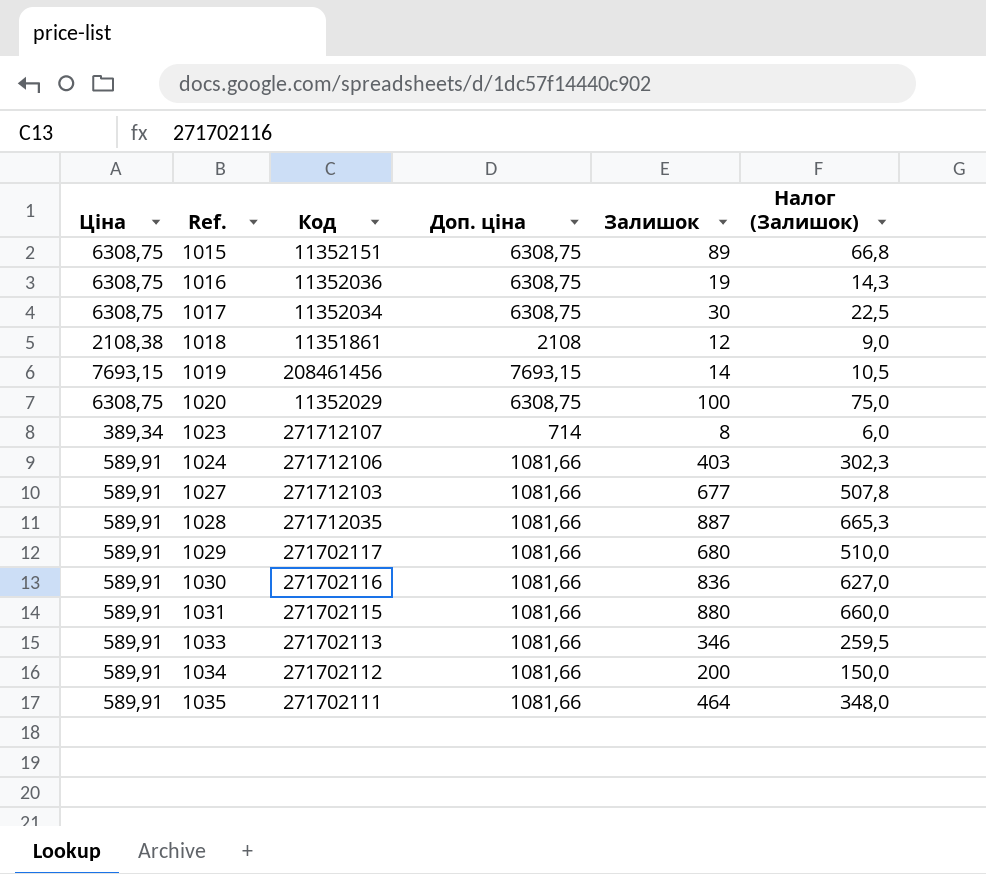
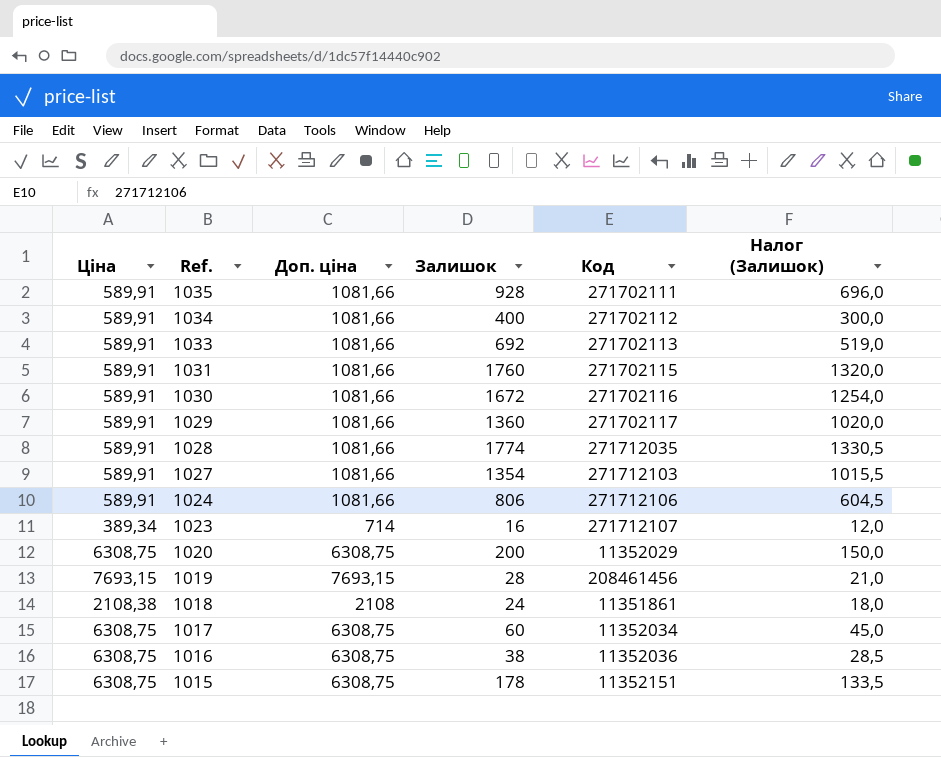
row order: Ref. ascending -> Ref. descending
column Код | position: 3 -> 5
1035 | Залишок: 464 -> 928
1035 | Налог (Залишок): 348,0 -> 696,0
1034 | Залишок: 200 -> 400
1034 | Налог (Залишок): 150,0 -> 300,0
1033 | Залишок: 346 -> 692
1033 | Налог (Залишок): 259,5 -> 519,0
1031 | Залишок: 880 -> 1760
1031 | Налог (Залишок): 660,0 -> 1320,0
1030 | Залишок: 836 -> 1672
1030 | Налог (Залишок): 627,0 -> 1254,0
1029 | Залишок: 680 -> 1360
1029 | Налог (Залишок): 510,0 -> 1020,0
1028 | Залишок: 887 -> 1774
1028 | Налог (Залишок): 665,3 -> 1330,5
1027 | Залишок: 677 -> 1354
1027 | Налог (Залишок): 507,8 -> 1015,5
1024 | Залишок: 403 -> 806
1024 | Налог (Залишок): 302,3 -> 604,5
1023 | Залишок: 8 -> 16
1023 | Налог (Залишок): 6,0 -> 12,0
1020 | Залишок: 100 -> 200
1020 | Налог (Залишок): 75,0 -> 150,0
1019 | Залишок: 14 -> 28
1019 | Налог (Залишок): 10,5 -> 21,0
1018 | Залишок: 12 -> 24
1018 | Налог (Залишок): 9,0 -> 18,0
1017 | Залишок: 30 -> 60
1017 | Налог (Залишок): 22,5 -> 45,0
1016 | Залишок: 19 -> 38
1016 | Налог (Залишок): 14,3 -> 28,5
1015 | Залишок: 89 -> 178
1015 | Налог (Залишок): 66,8 -> 133,5

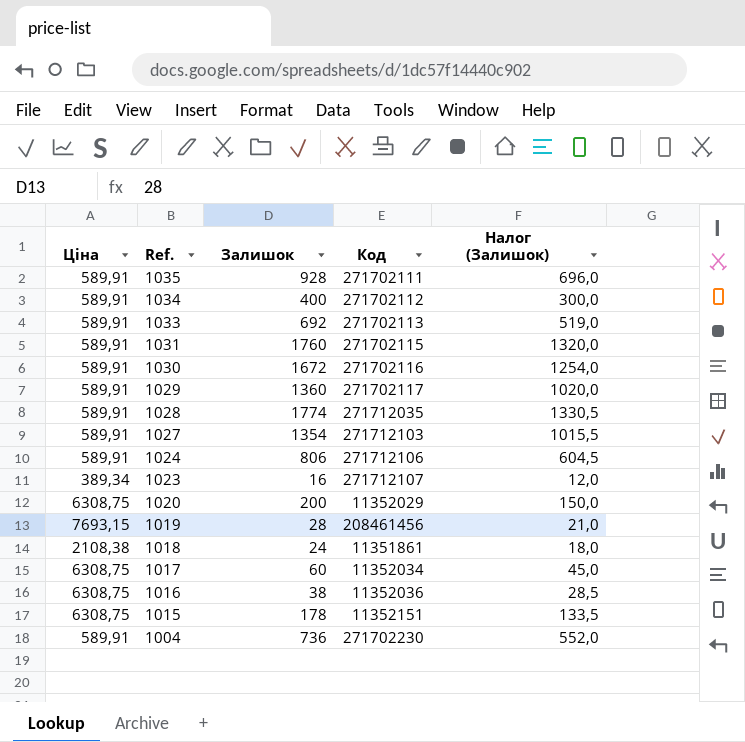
column Доп. ціна | position: 3 -> none
row 1004: none -> 589,91 | 736 | 271702230 | 552,0

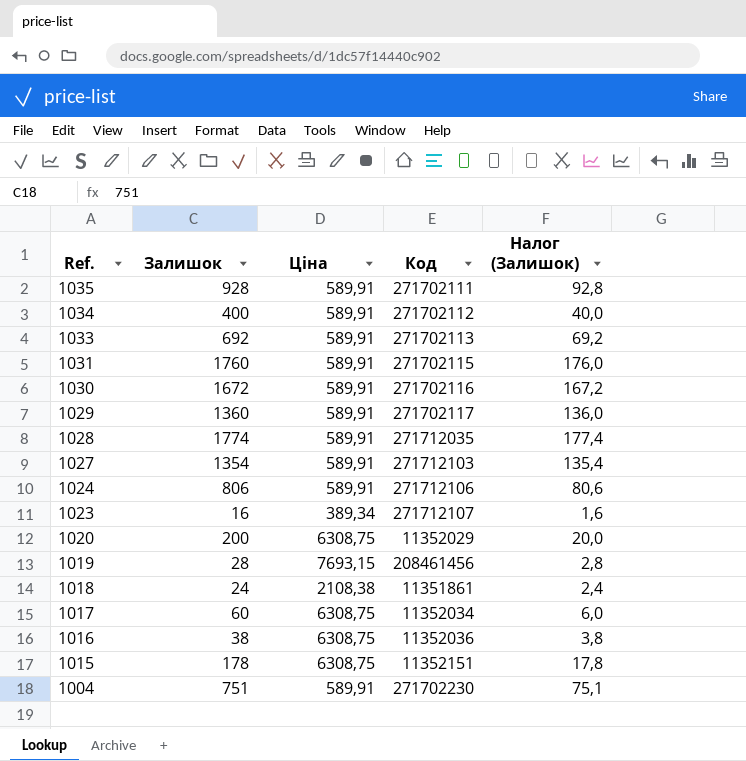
column Ціна | position: 1 -> 3
column Налог (Залишок) | formula: [Залишок] * 0,75 -> [Залишок] * 0,1
1004 | Залишок: 736 -> 751

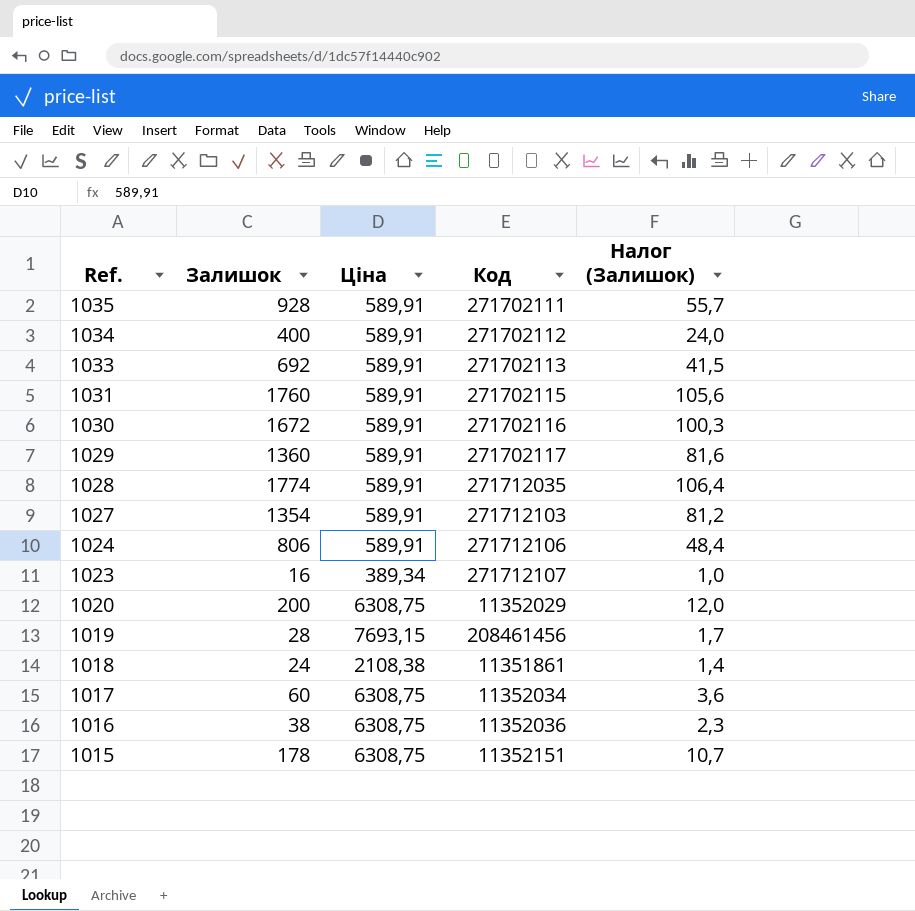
column Налог (Залишок) | formula: [Залишок] * 0,1 -> [Залишок] * 0,06
row 1004: 751 | 589,91 | 271702230 | 75,1 -> none

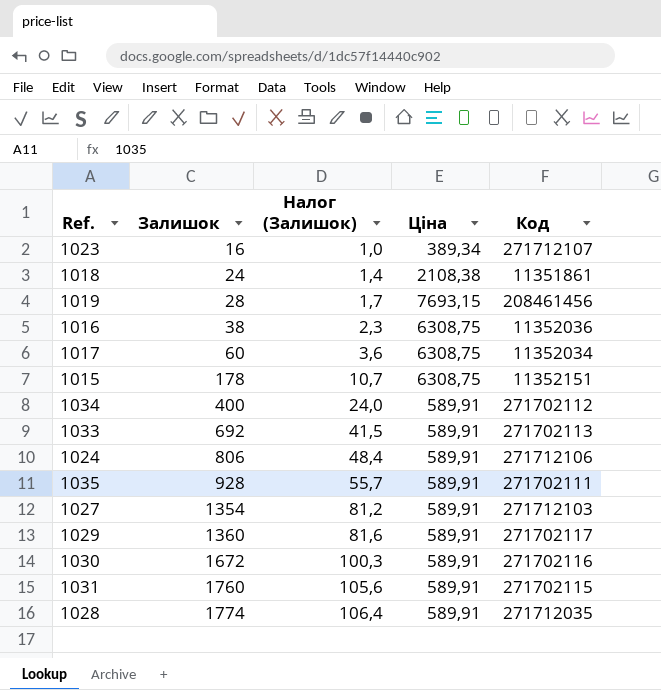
row order: Ref. descending -> Залишок ascending
column Налог (Залишок) | position: 5 -> 3
row 1020: 200 | 6308,75 | 11352029 | 12,0 -> none

